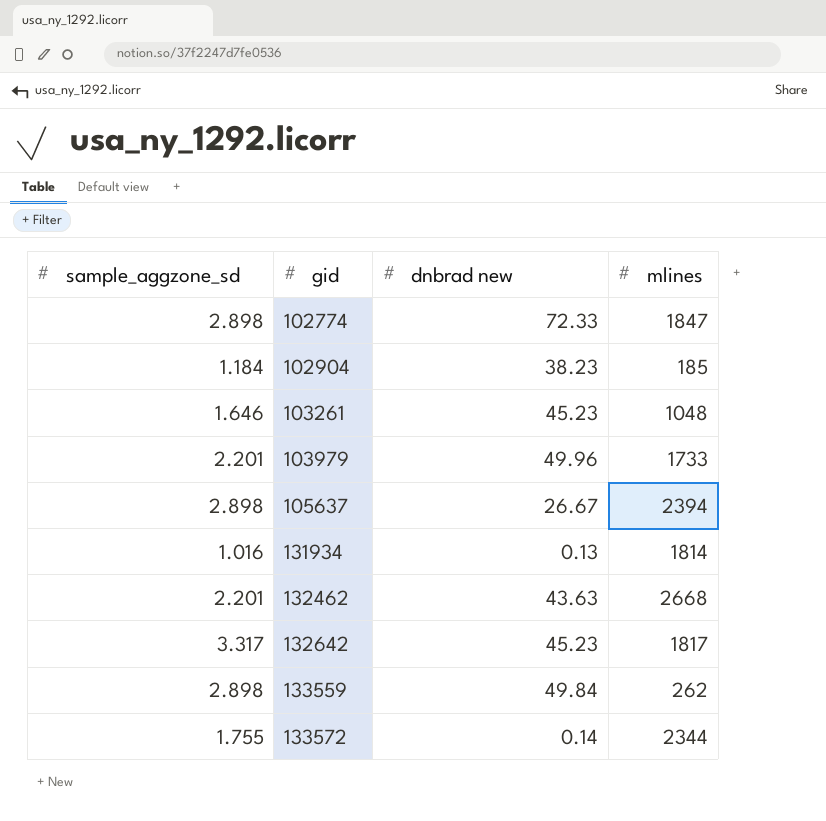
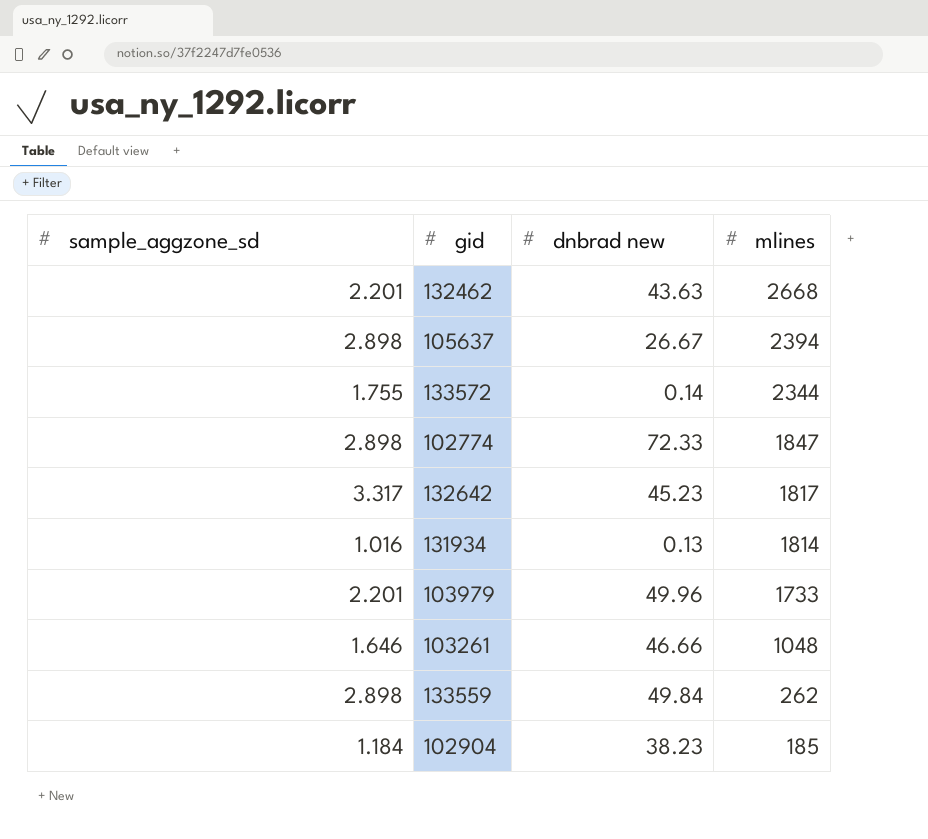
row order: gid ascending -> mlines descending
103261 | dnbrad new: 45.23 -> 46.66

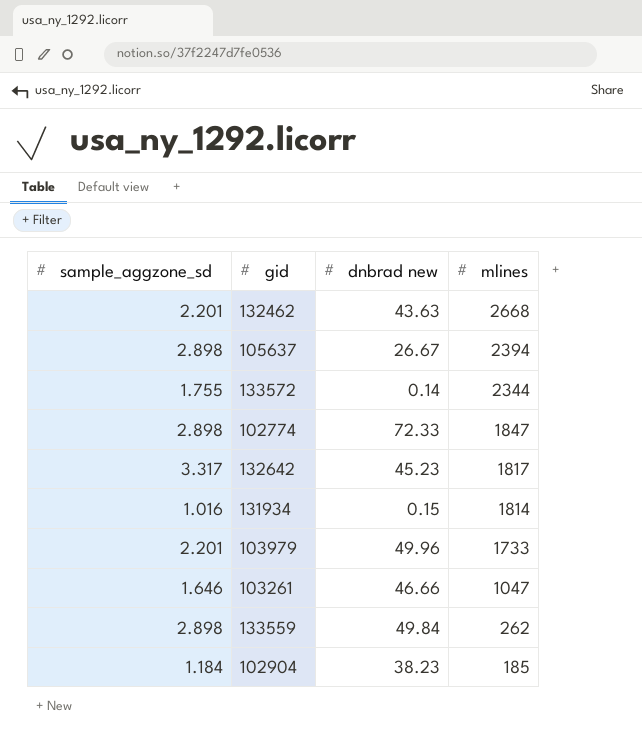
131934 | dnbrad new: 0.13 -> 0.15
103261 | mlines: 1048 -> 1047

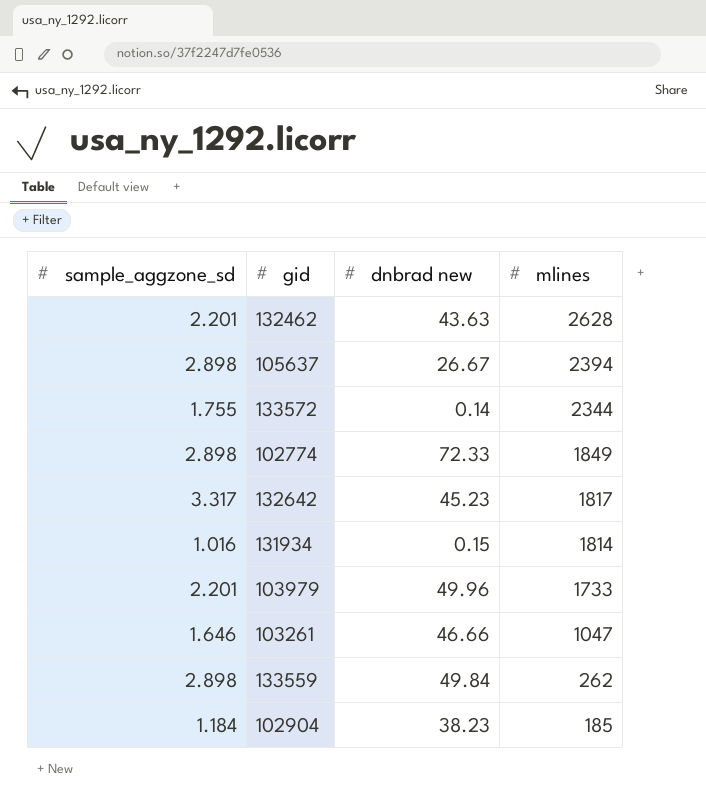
132462 | mlines: 2668 -> 2628
102774 | mlines: 1847 -> 1849

